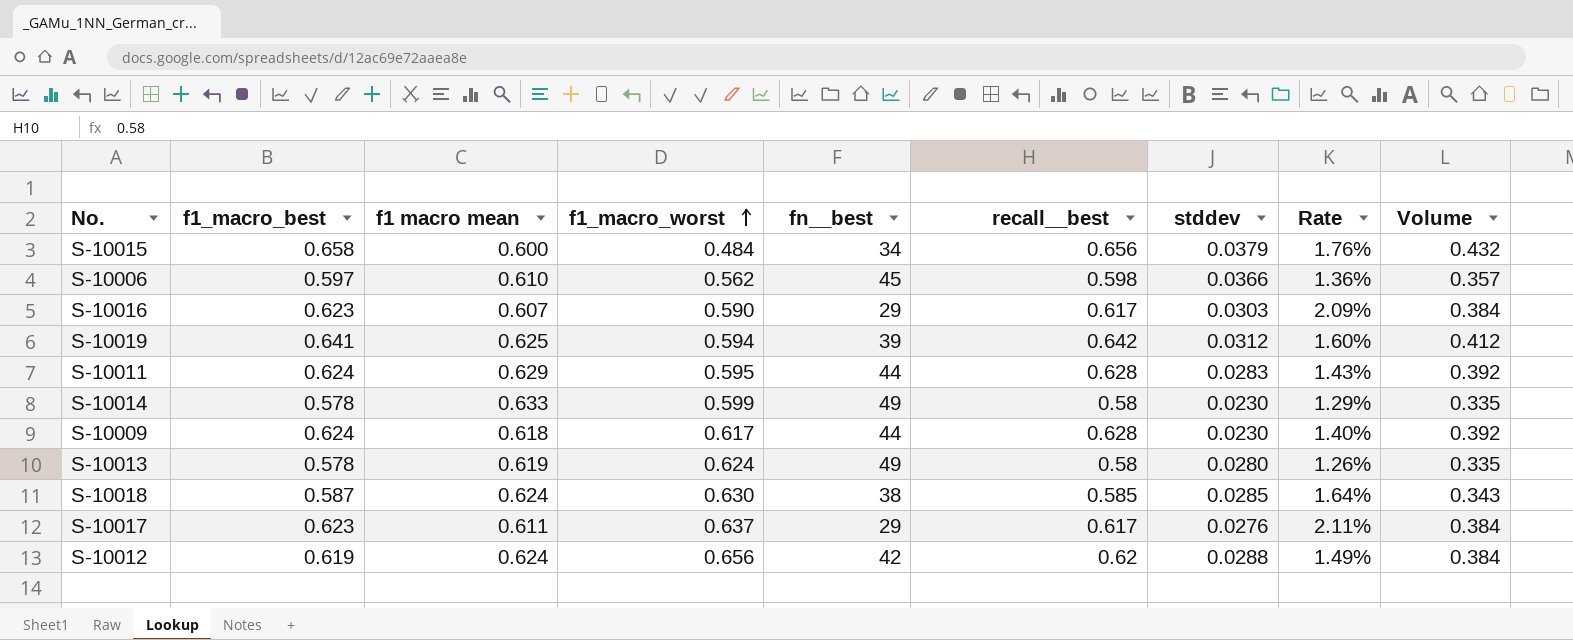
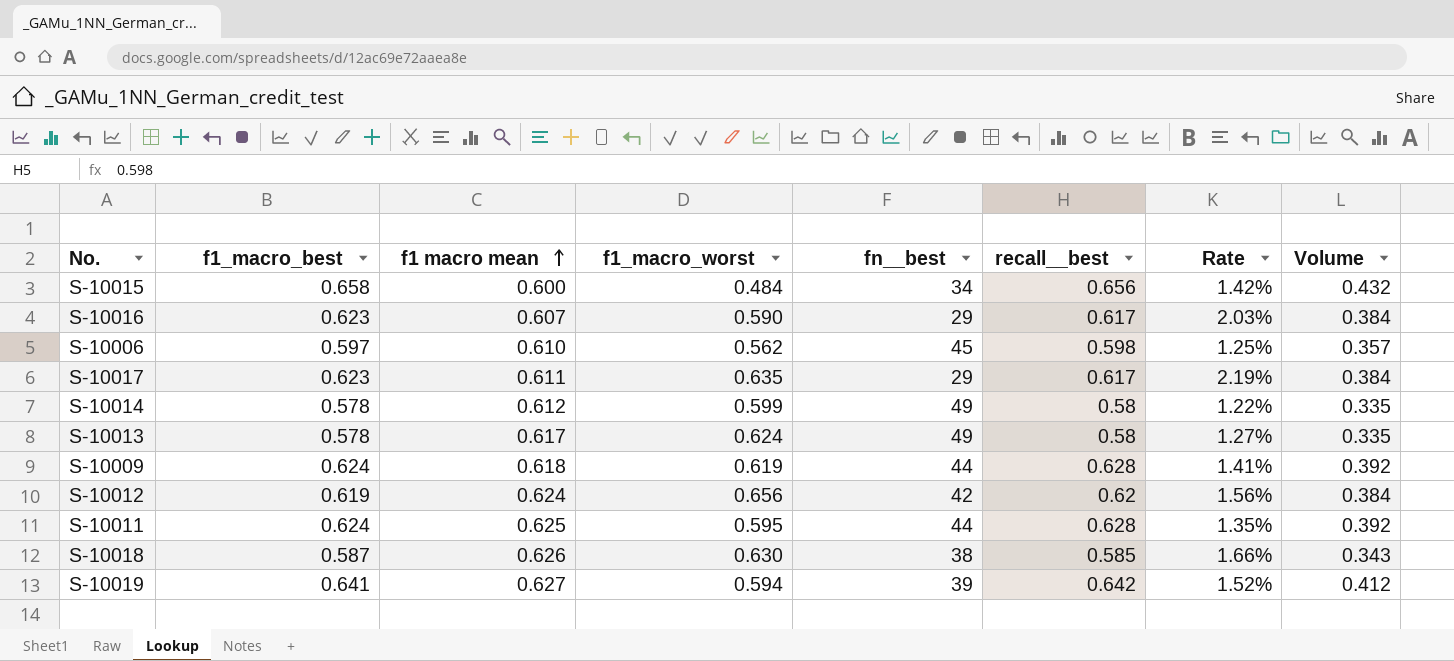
row order: f1_macro_worst ascending -> f1 macro mean ascending
column stddev | position: 7 -> none
column Rate | formula: [f1 macro mean] / [fn__best] -> [f1_macro_worst] / [fn__best]
S-10017 | f1_macro_worst: 0.637 -> 0.635
S-10014 | f1 macro mean: 0.633 -> 0.612
S-10013 | f1 macro mean: 0.619 -> 0.617
S-10009 | f1_macro_worst: 0.617 -> 0.619
S-10011 | f1 macro mean: 0.629 -> 0.625
S-10018 | f1 macro mean: 0.624 -> 0.626
S-10019 | f1 macro mean: 0.625 -> 0.627

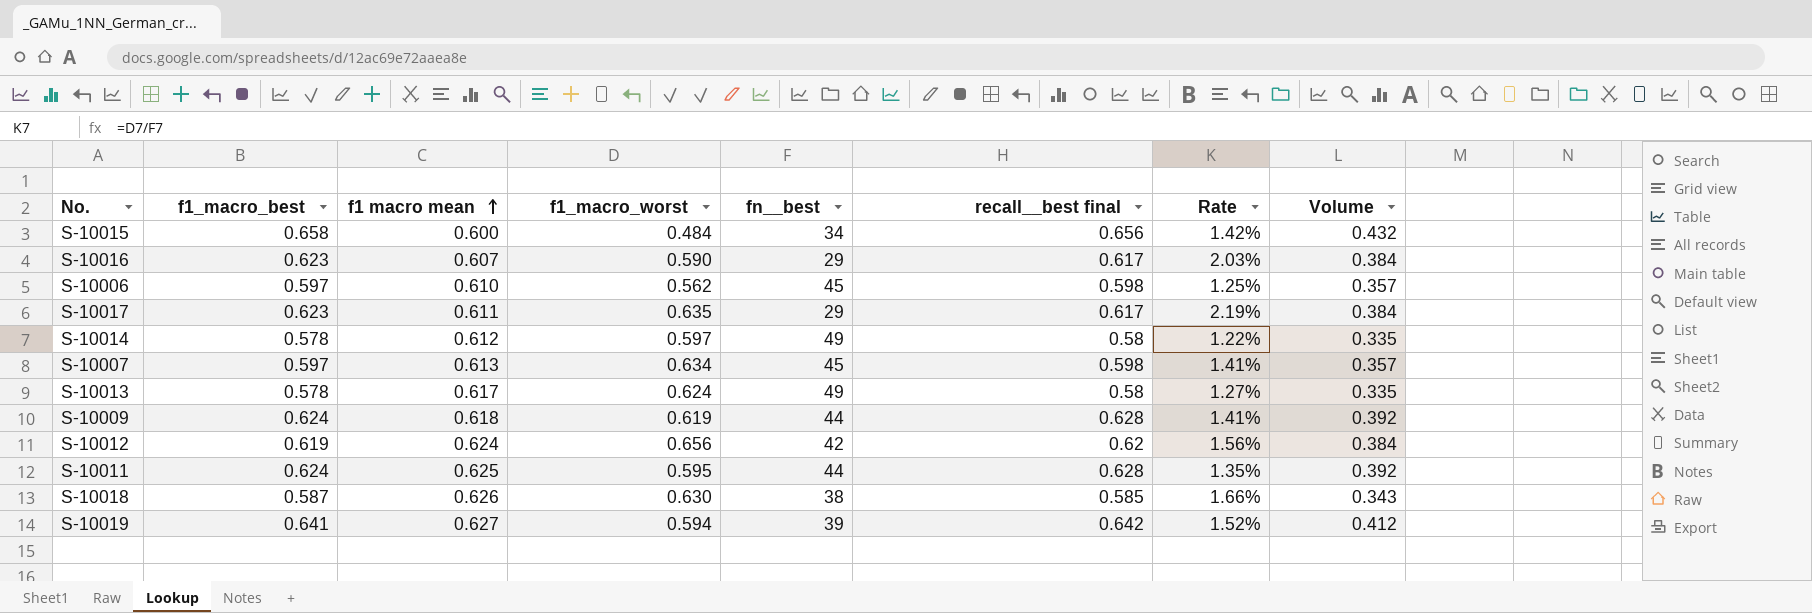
column name: recall__best -> recall__best final
S-10014 | f1_macro_worst: 0.599 -> 0.597
row S-10007: none -> 0.597 | 0.613 | 0.634 | 45 | 0.598 | 1.41% | 0.357

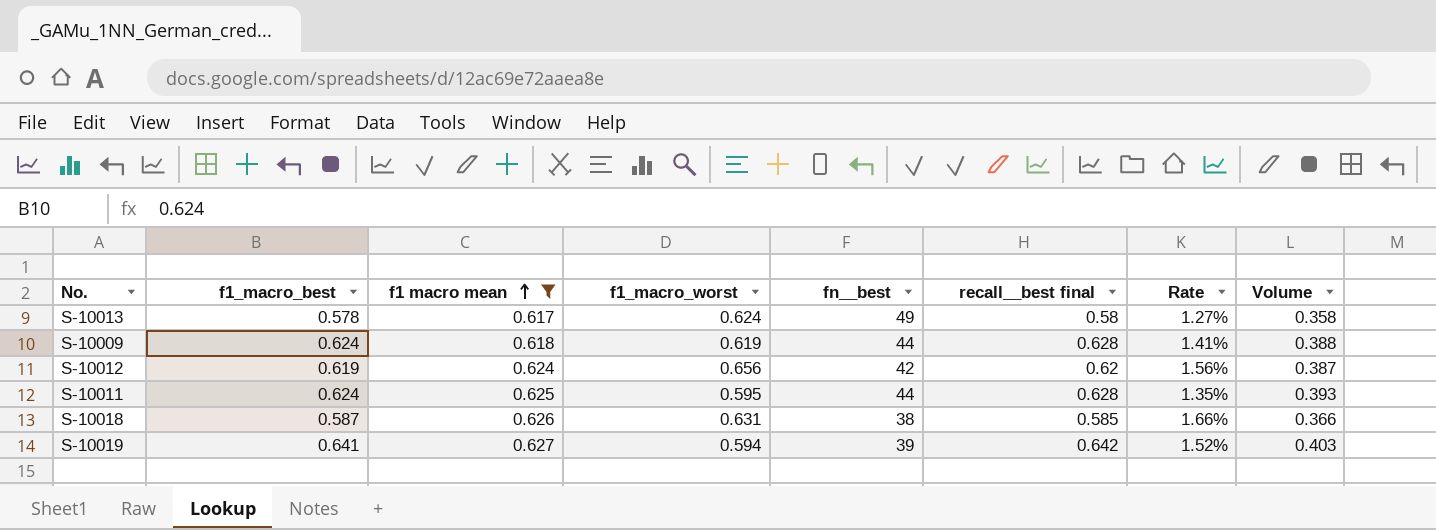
filter: none -> f1 macro mean >= 0.617
column Volume | formula: [f1_macro_best] * [recall__best final] -> [f1 macro mean] * [recall__best final]
S-10018 | f1_macro_worst: 0.630 -> 0.631

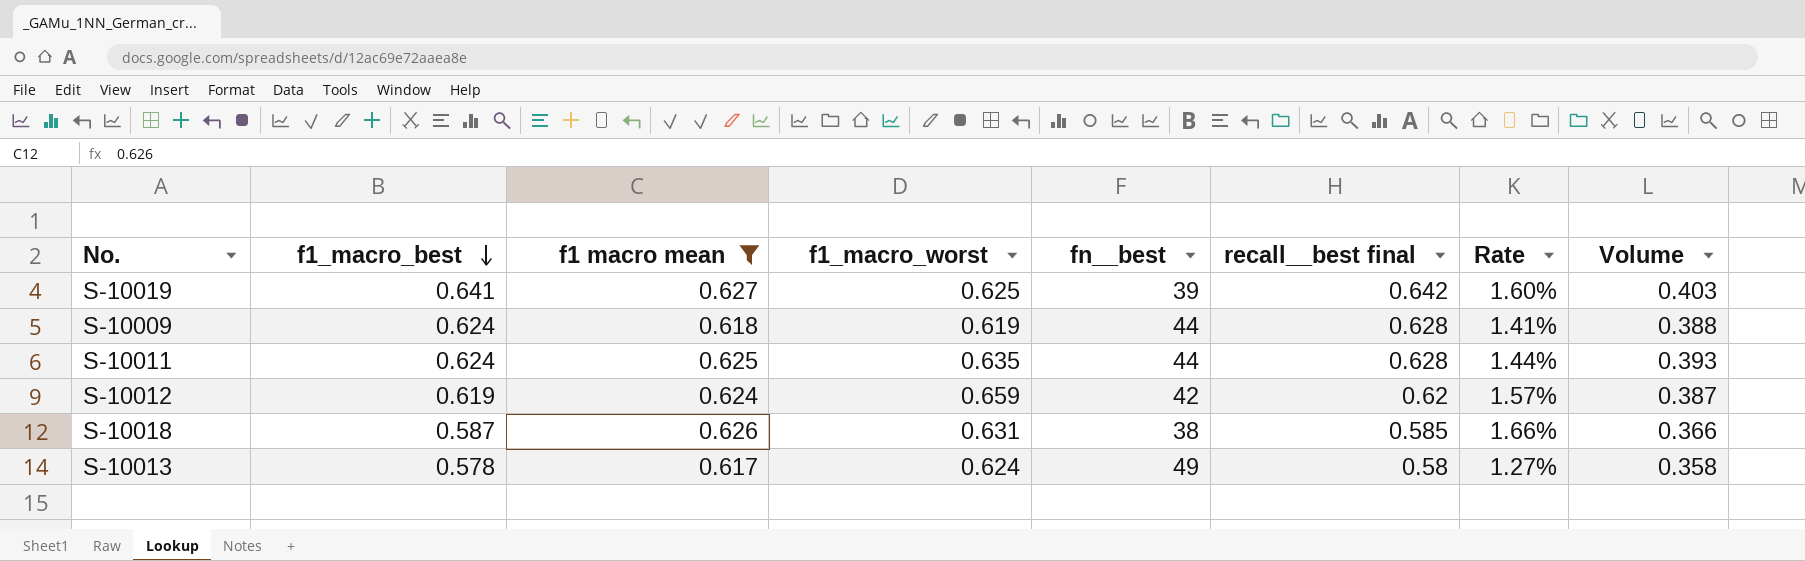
row order: f1 macro mean ascending -> f1_macro_best descending
S-10019 | f1_macro_worst: 0.594 -> 0.625
S-10019 | Rate: 1.52% -> 1.60%
S-10011 | f1_macro_worst: 0.595 -> 0.635
S-10011 | Rate: 1.35% -> 1.44%
S-10012 | f1_macro_worst: 0.656 -> 0.659
S-10012 | Rate: 1.56% -> 1.57%

